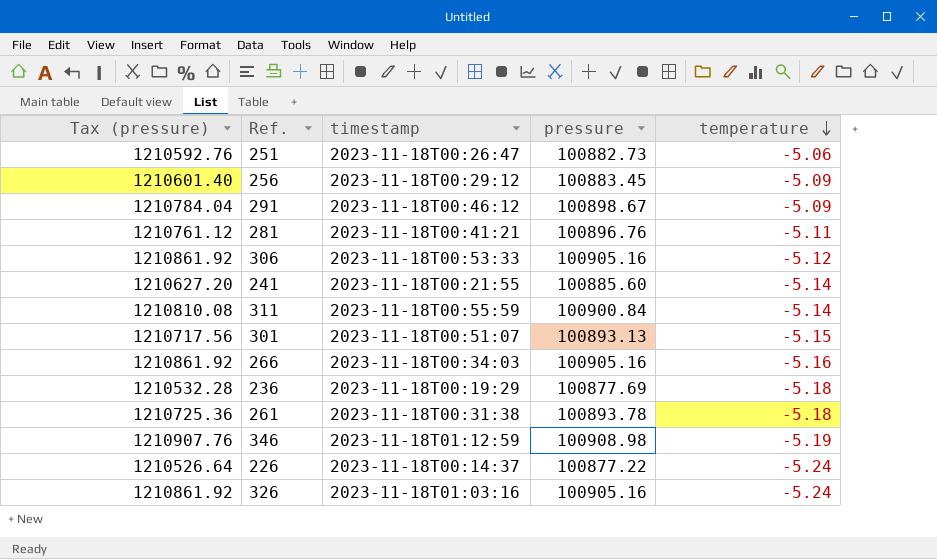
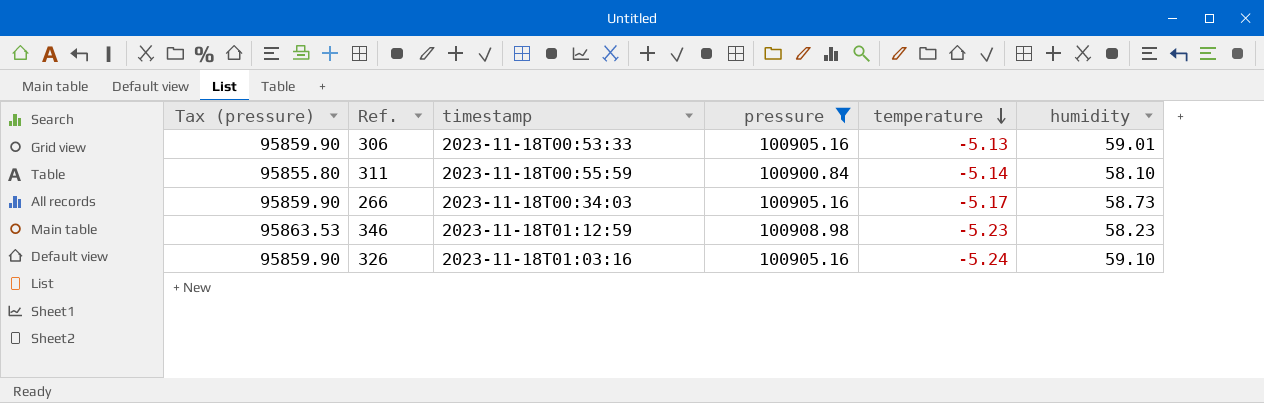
filter: none -> pressure >= 100900.84
column Tax (pressure) | formula: [pressure] * 12 -> [pressure] * 0.95
column humidity | position: none -> 6
306 | temperature: -5.12 -> -5.13
266 | temperature: -5.16 -> -5.17
346 | temperature: -5.19 -> -5.23

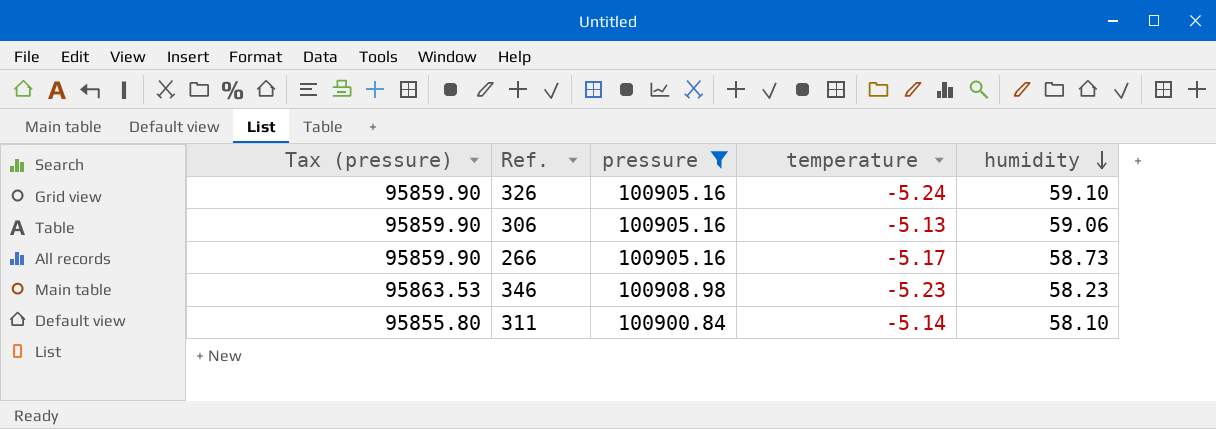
row order: temperature descending -> humidity descending
column timestamp | position: 3 -> none
306 | humidity: 59.01 -> 59.06

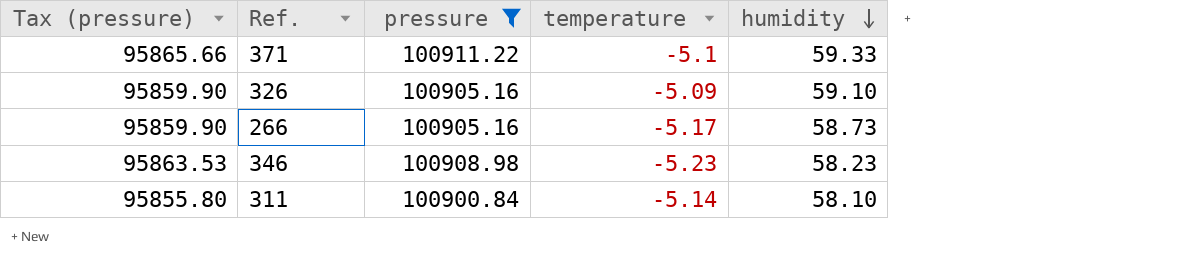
row 306: 95859.90 | 100905.16 | -5.13 | 59.06 -> none
row 371: none -> 95865.66 | 100911.22 | -5.1 | 59.33
326 | temperature: -5.24 -> -5.09

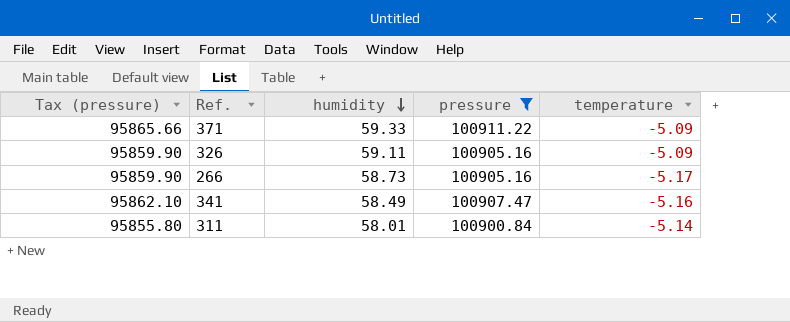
column humidity | position: 5 -> 3
row 346: 95863.53 | 100908.98 | -5.23 | 58.23 -> none
371 | temperature: -5.1 -> -5.09
326 | humidity: 59.10 -> 59.11
row 341: none -> 95862.10 | 58.49 | 100907.47 | -5.16
311 | humidity: 58.10 -> 58.01

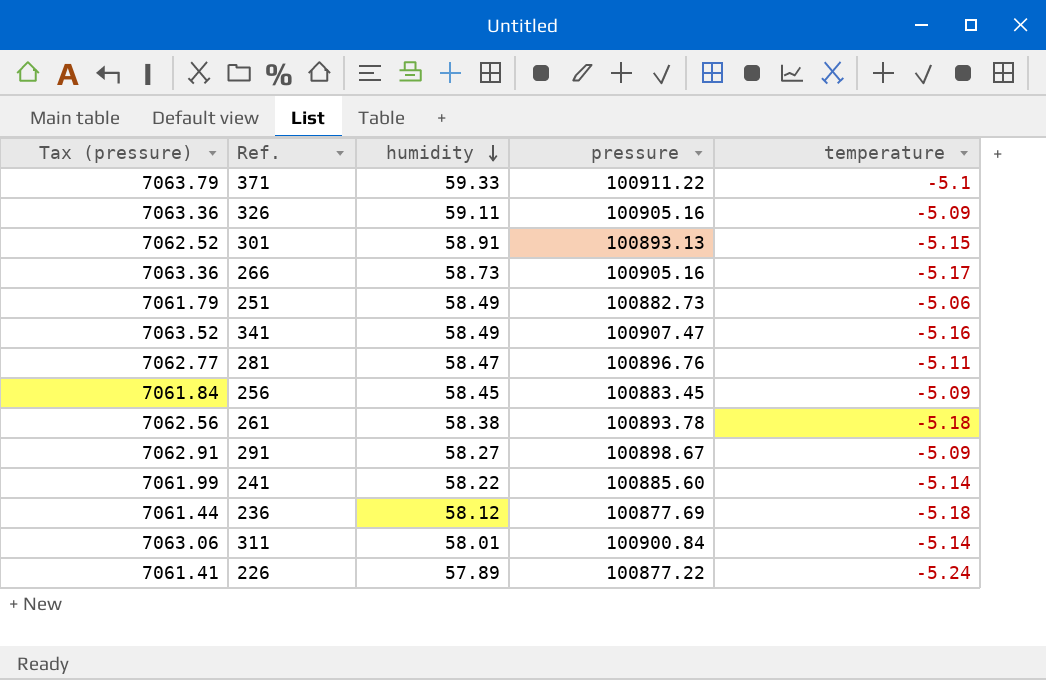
filter: pressure >= 100900.84 -> none
column Tax (pressure) | formula: [pressure] * 0.95 -> [pressure] * 0.07
371 | temperature: -5.09 -> -5.1

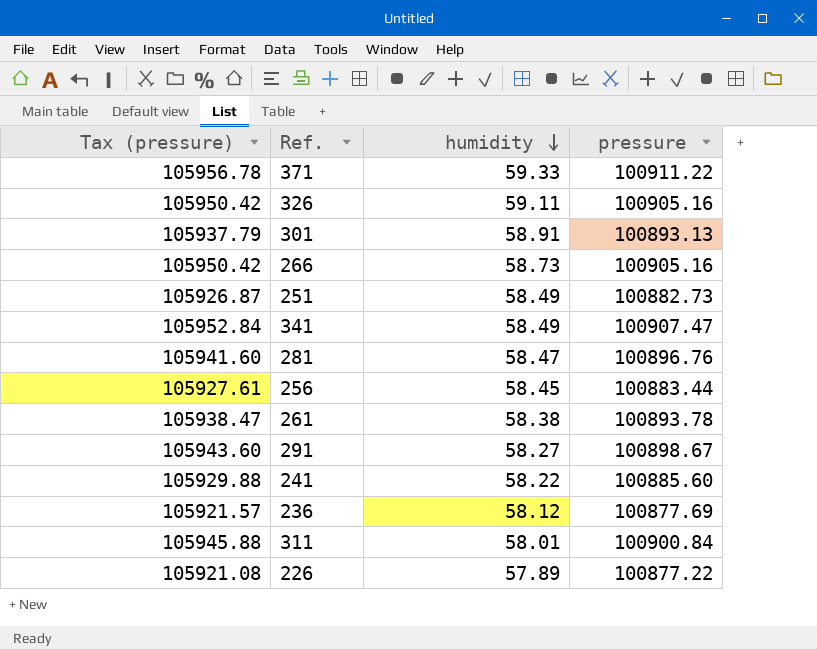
column temperature | position: 5 -> none
column Tax (pressure) | formula: [pressure] * 0.07 -> [pressure] * 1.05
256 | pressure: 100883.45 -> 100883.44

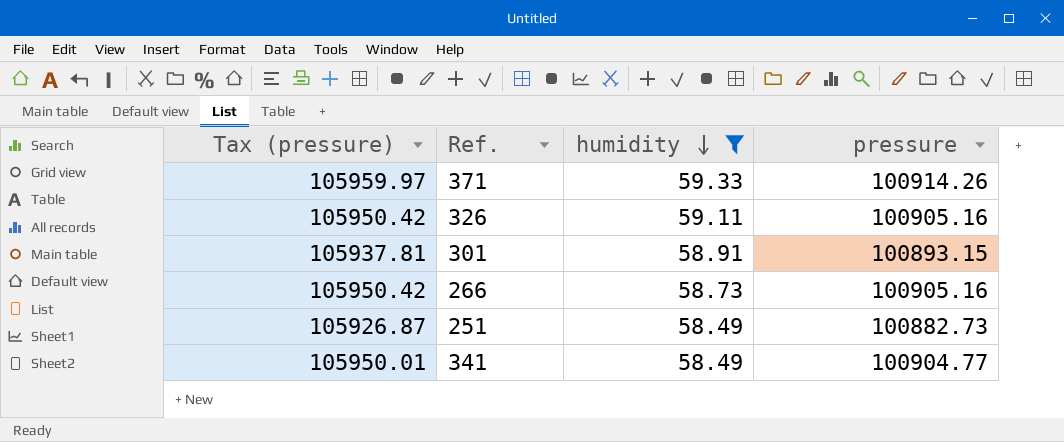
filter: none -> humidity >= 58.49
371 | Tax (pressure): 105956.78 -> 105959.97
371 | pressure: 100911.22 -> 100914.26
301 | Tax (pressure): 105937.79 -> 105937.81
301 | pressure: 100893.13 -> 100893.15
341 | Tax (pressure): 105952.84 -> 105950.01
341 | pressure: 100907.47 -> 100904.77

